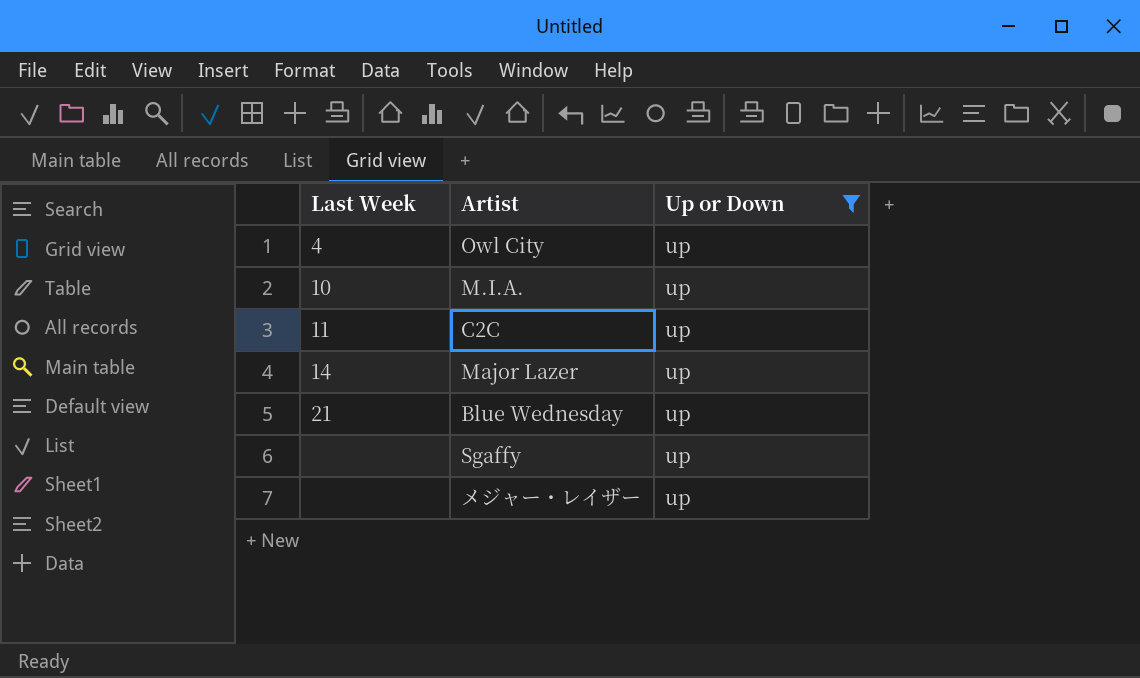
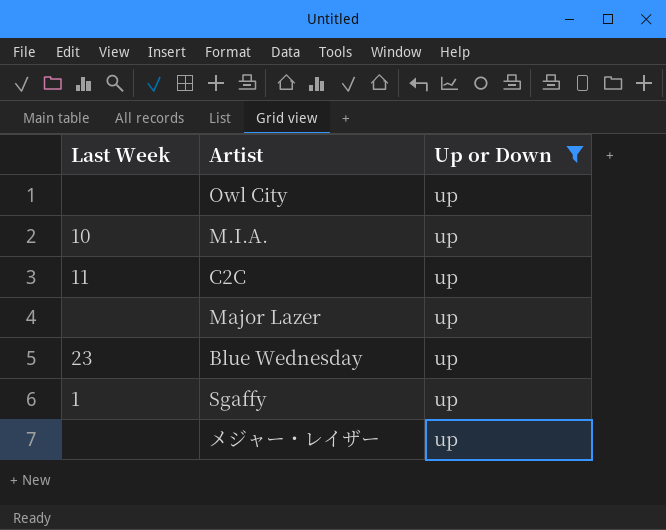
Owl City | Last Week: 4 -> none
Major Lazer | Last Week: 14 -> none
Blue Wednesday | Last Week: 21 -> 23
Sgaffy | Last Week: none -> 1

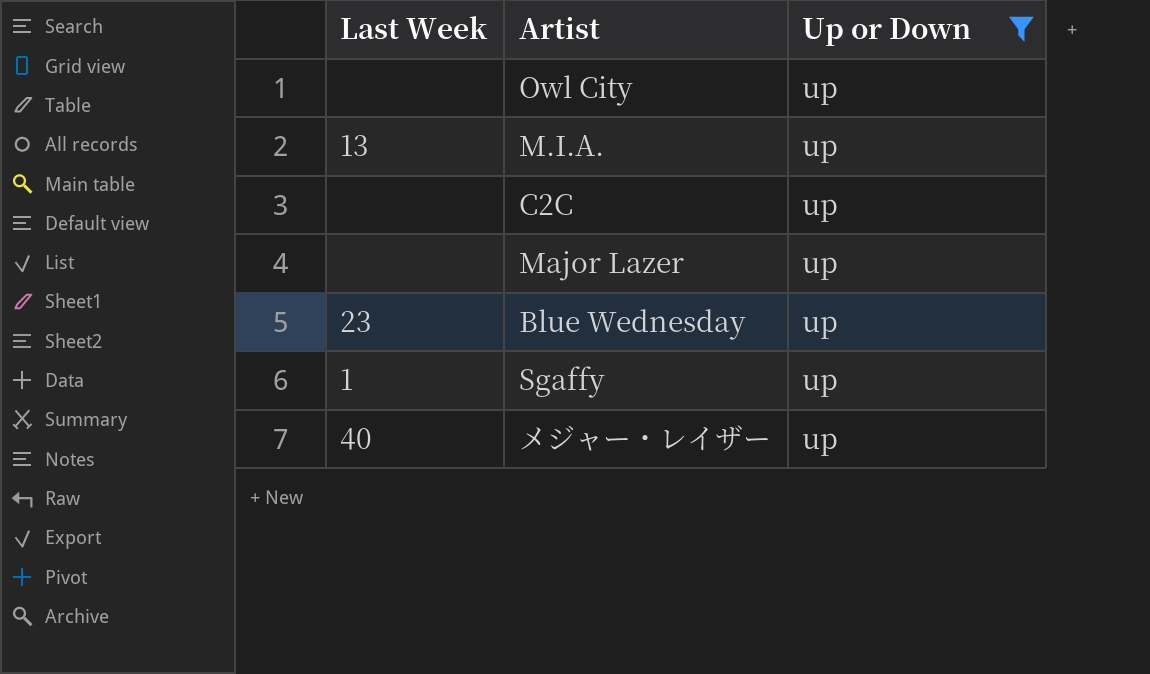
M.I.A. | Last Week: 10 -> 13
C2C | Last Week: 11 -> none
メジャー・レイザー | Last Week: none -> 40

